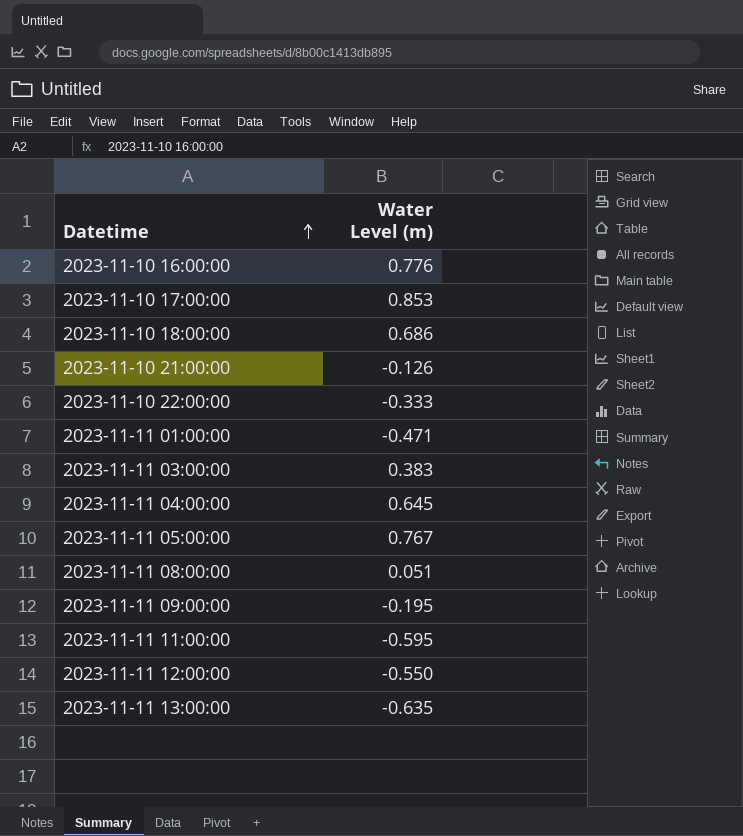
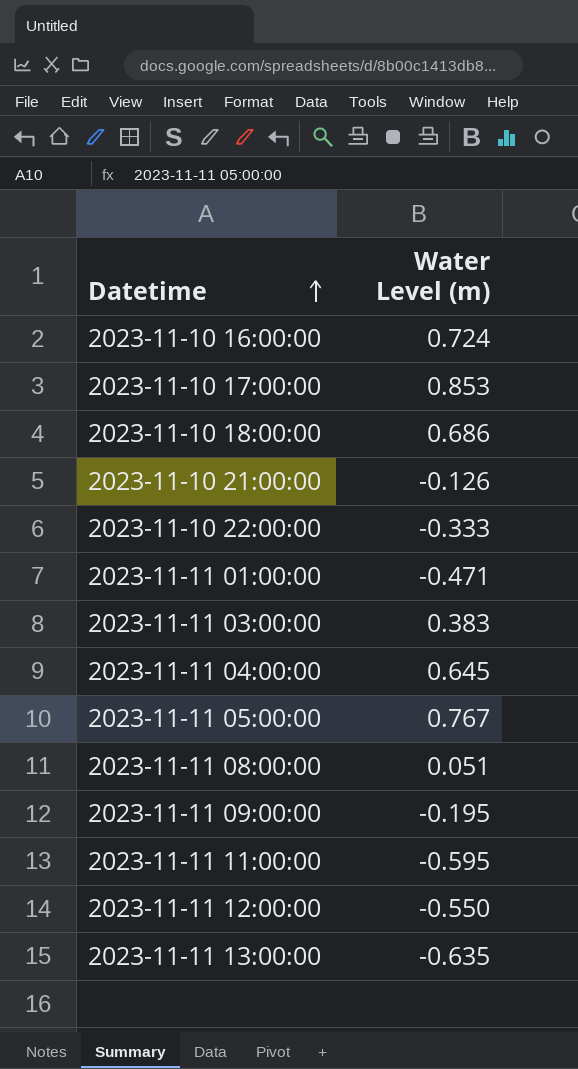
2023-11-10 16:00:00 | Water Level (m): 0.776 -> 0.724

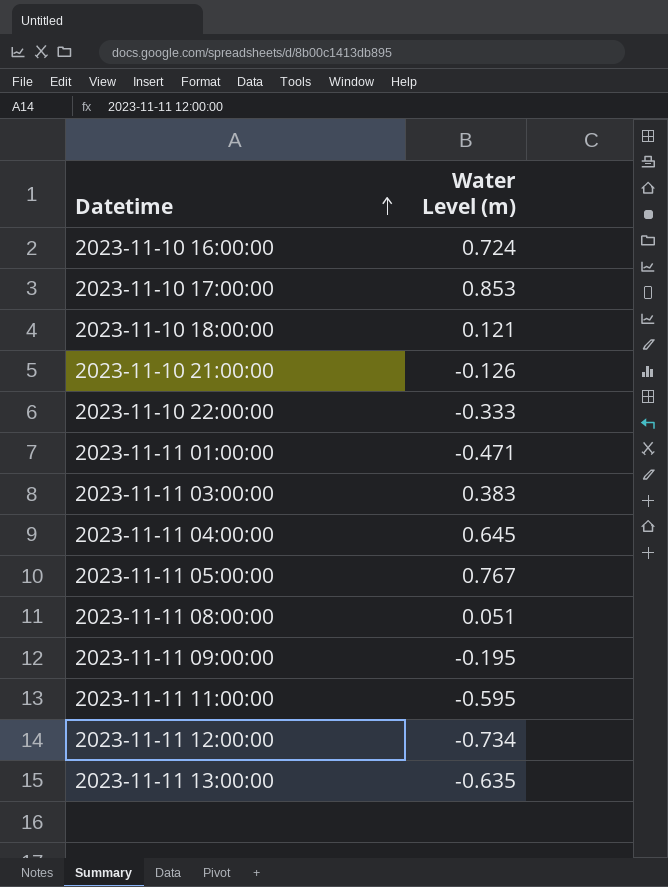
2023-11-10 18:00:00 | Water Level (m): 0.686 -> 0.121
2023-11-11 12:00:00 | Water Level (m): -0.550 -> -0.734

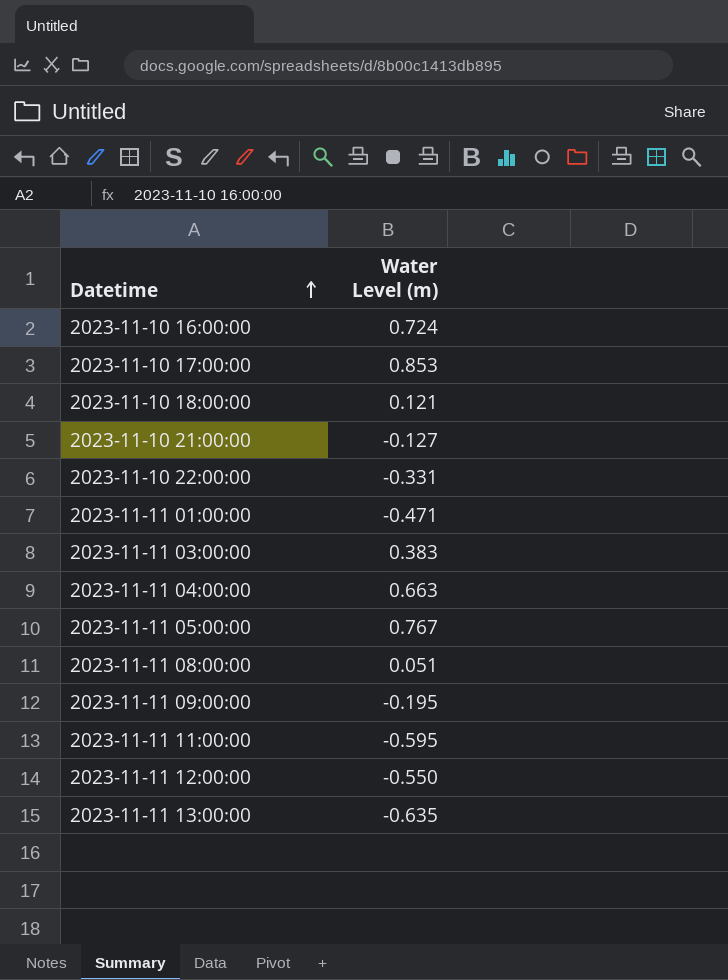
2023-11-10 21:00:00 | Water Level (m): -0.126 -> -0.127
2023-11-10 22:00:00 | Water Level (m): -0.333 -> -0.331
2023-11-11 04:00:00 | Water Level (m): 0.645 -> 0.663
2023-11-11 12:00:00 | Water Level (m): -0.734 -> -0.550

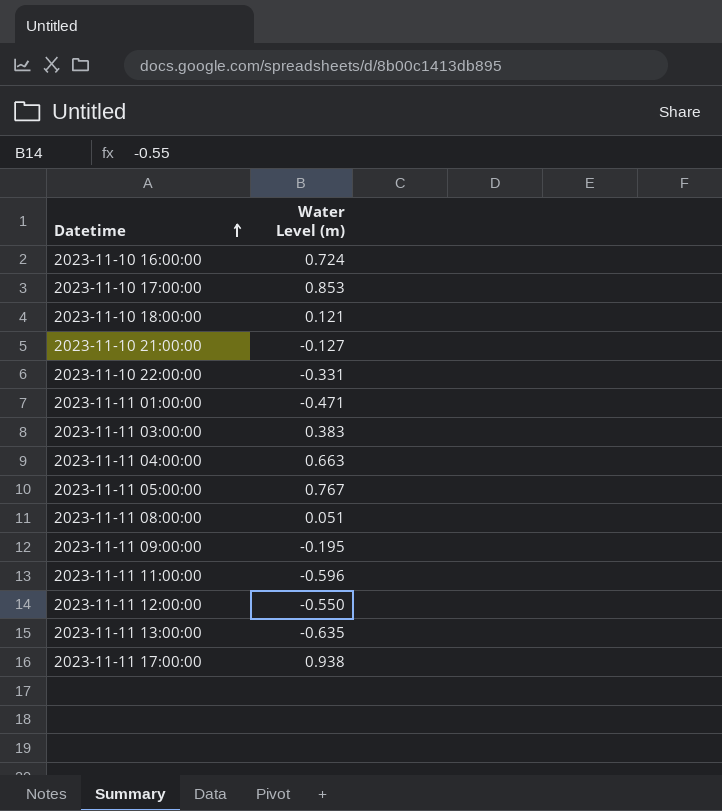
2023-11-11 11:00:00 | Water Level (m): -0.595 -> -0.596
row 2023-11-11 17:00:00: none -> 0.938

